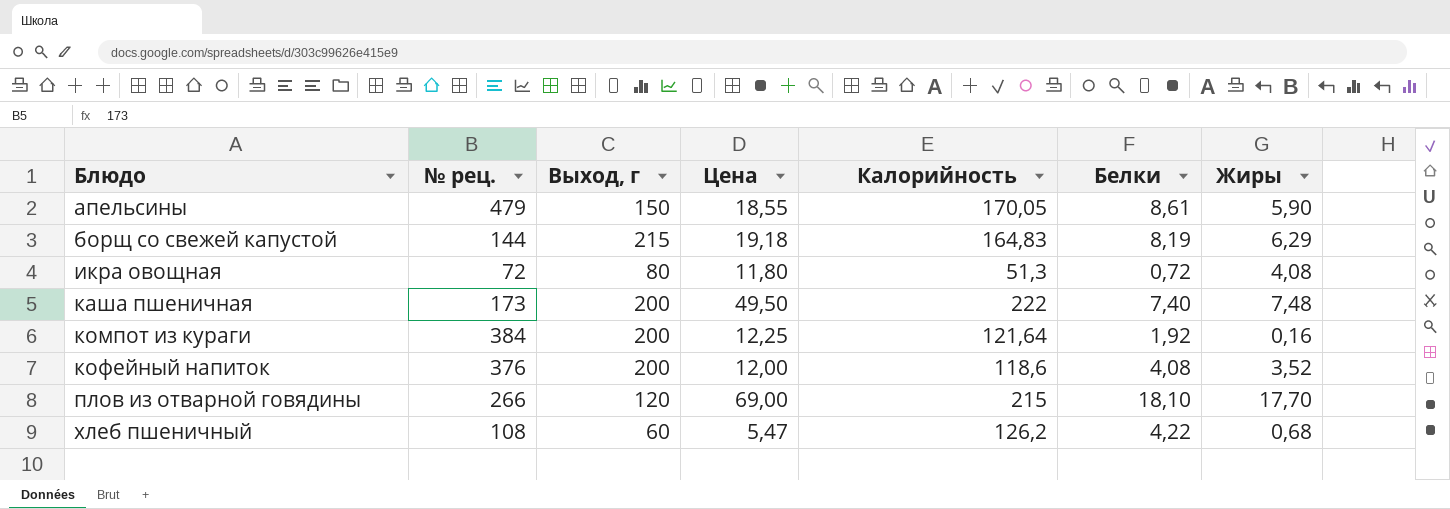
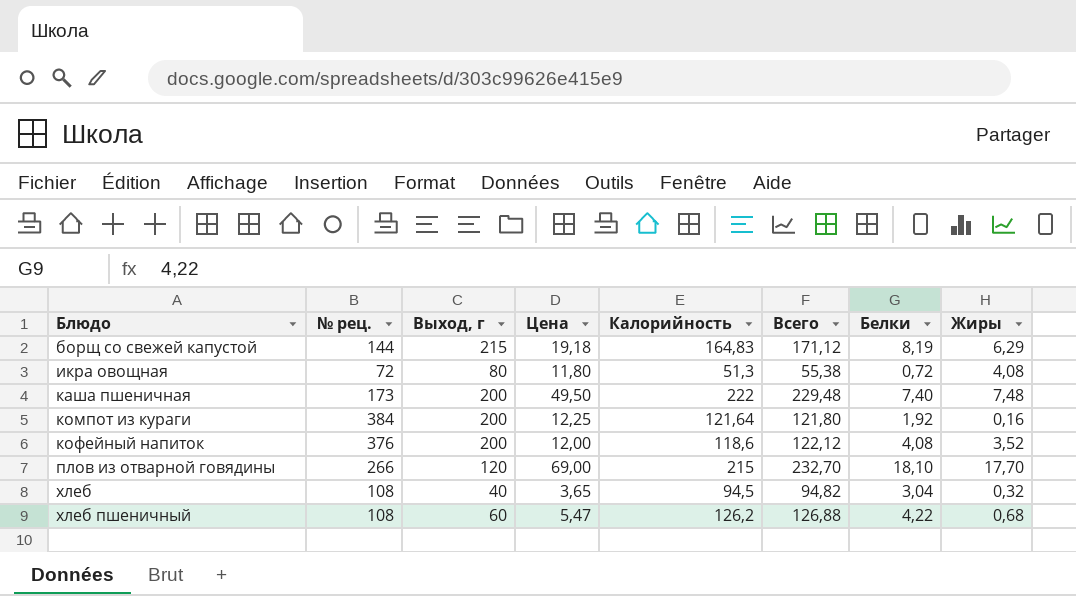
column Всего | formula: none -> [Калорийность] + [Жиры]
row апельсины: 479 | 150 | 18,55 | 170,05 | 8,61 | 5,90 -> none
row хлеб: none -> 108 | 40 | 3,65 | 94,5 | 94,82 | 3,04 | 0,32

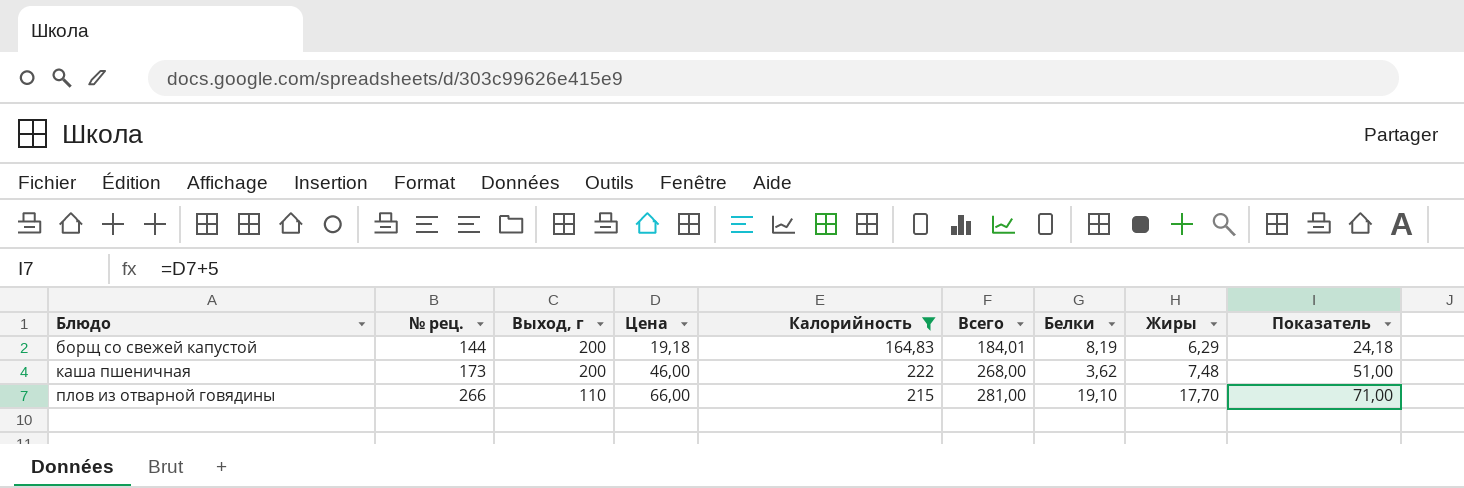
filter: none -> Калорийность >= 164,83
column Всего | formula: [Калорийность] + [Жиры] -> [Цена] + [Калорийность]
column Показатель | formula: none -> [Цена] + 5
борщ со свежей капустой | Выход, г: 215 -> 200
каша пшеничная | Цена: 49,50 -> 46,00
каша пшеничная | Белки: 7,40 -> 3,62
плов из отварной говядины | Выход, г: 120 -> 110
плов из отварной говядины | Цена: 69,00 -> 66,00
плов из отварной говядины | Белки: 18,10 -> 19,10

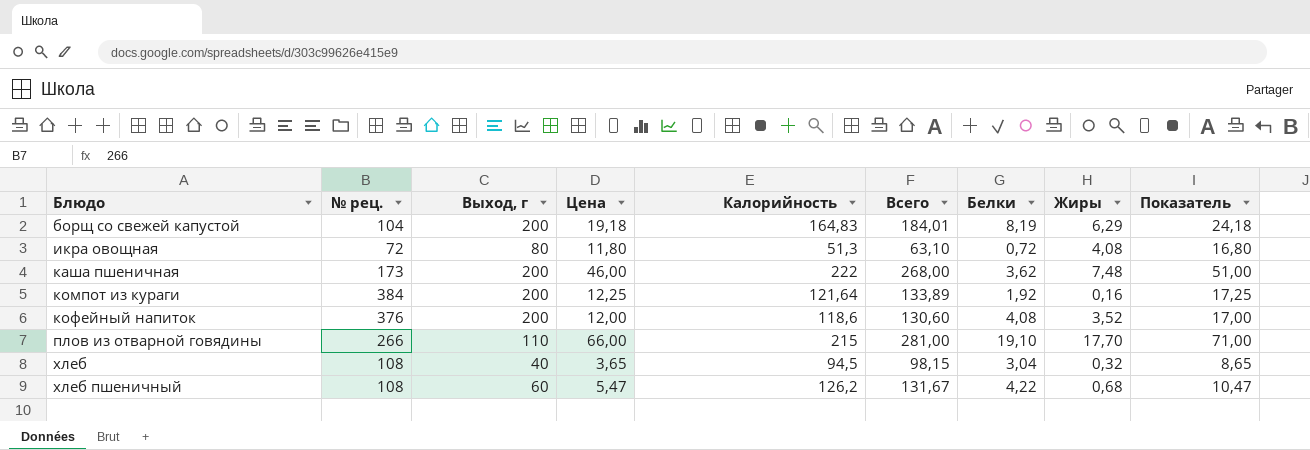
filter: Калорийность >= 164,83 -> none
борщ со свежей капустой | № рец.: 144 -> 104

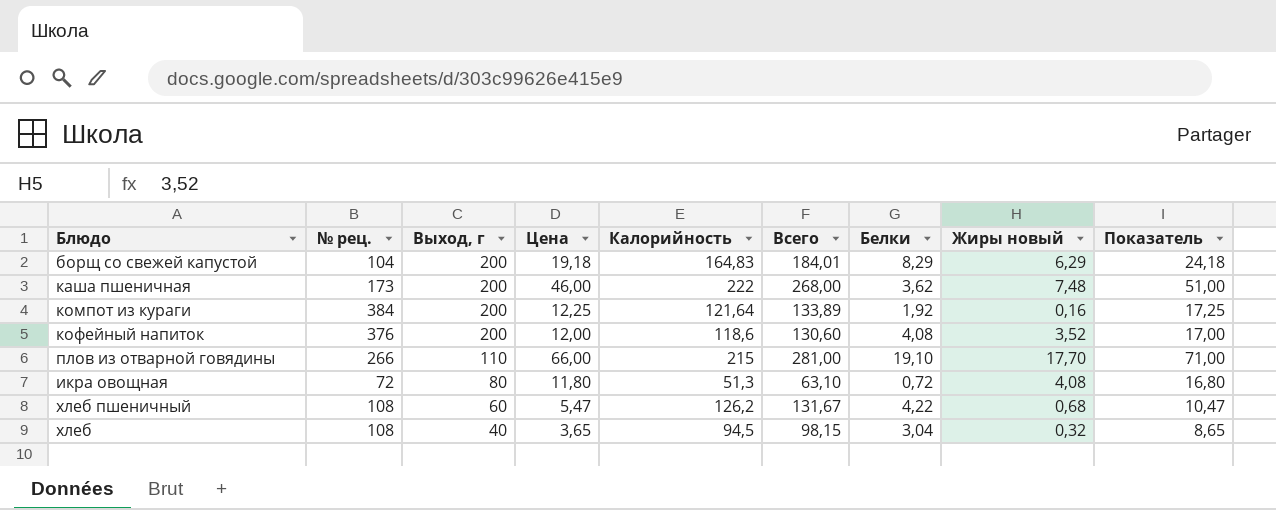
row order: Блюдо ascending -> Выход, г descending
column name: Жиры -> Жиры новый
борщ со свежей капустой | Белки: 8,19 -> 8,29

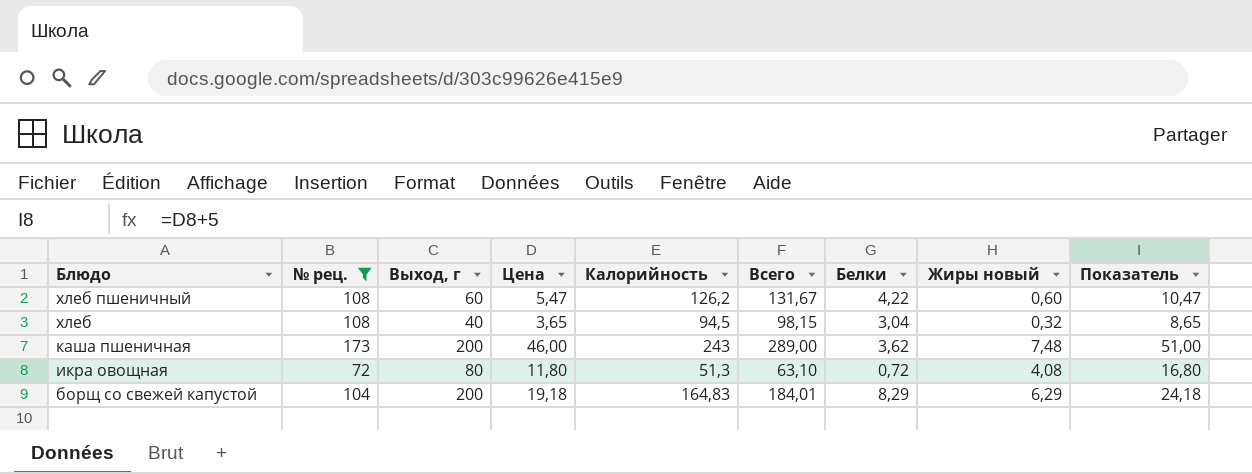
filter: none -> № рец. <= 173
row order: Выход, г descending -> Блюдо descending
хлеб пшеничный | Жиры новый: 0,68 -> 0,60
каша пшеничная | Калорийность: 222 -> 243
каша пшеничная | Всего: 268,00 -> 289,00

